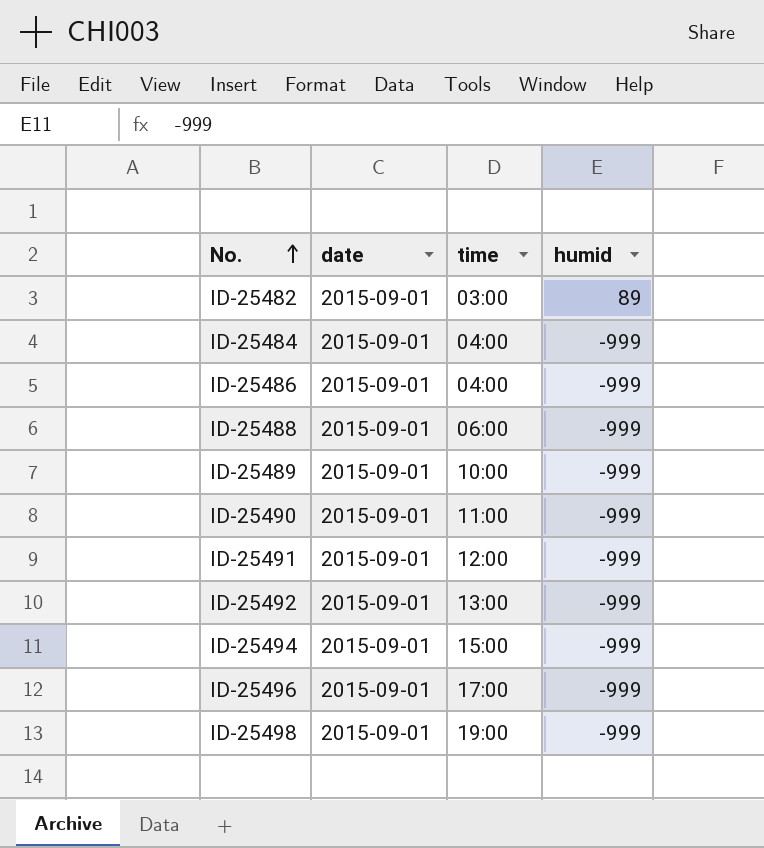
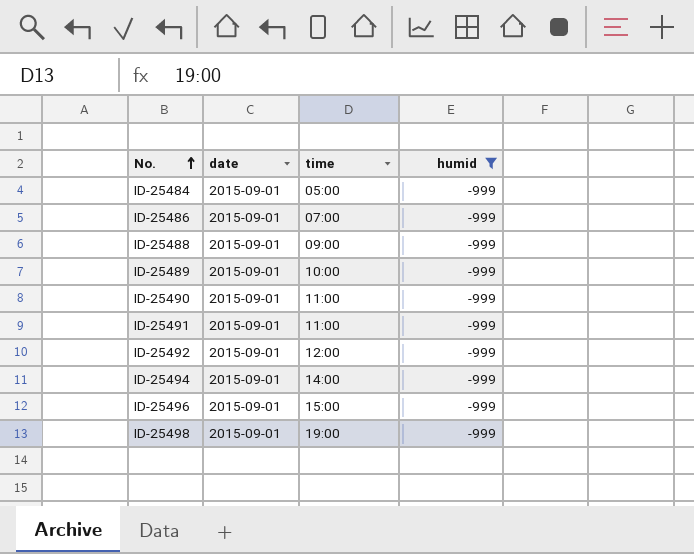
filter: none -> humid = -999
ID-25484 | time: 04:00 -> 05:00
ID-25486 | time: 04:00 -> 07:00
ID-25488 | time: 06:00 -> 09:00
ID-25491 | time: 12:00 -> 11:00
ID-25492 | time: 13:00 -> 12:00
ID-25494 | time: 15:00 -> 14:00
ID-25496 | time: 17:00 -> 15:00

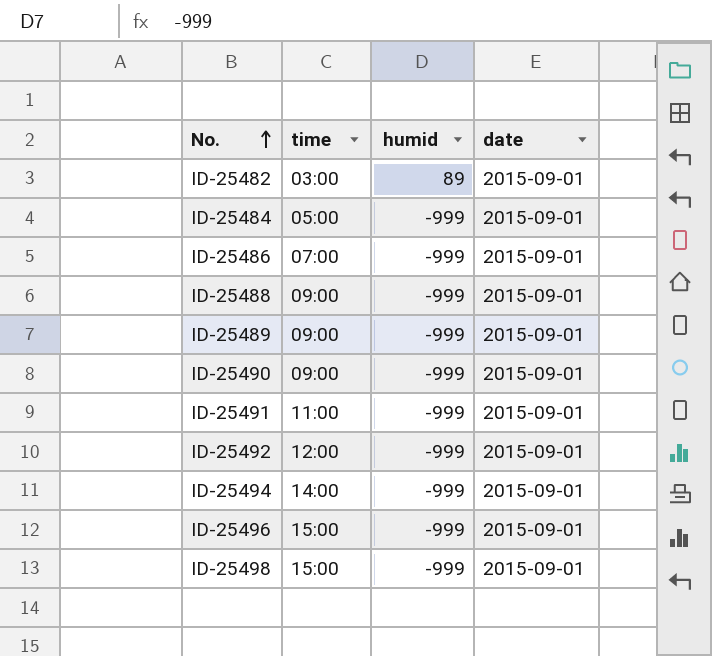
filter: humid = -999 -> none
column date | position: 2 -> 4
ID-25489 | time: 10:00 -> 09:00
ID-25490 | time: 11:00 -> 09:00
ID-25498 | time: 19:00 -> 15:00

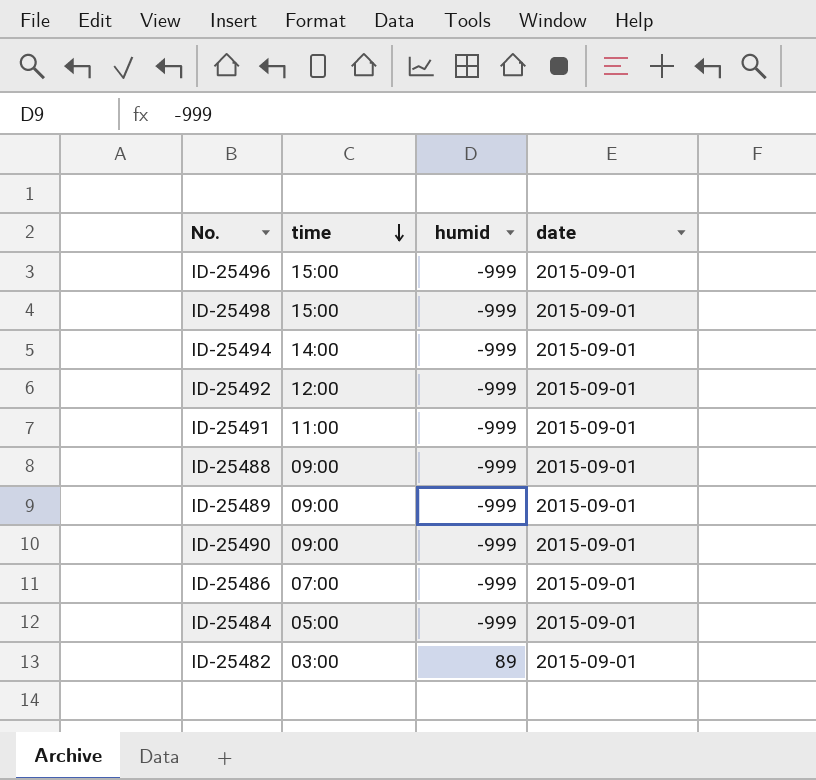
row order: No. ascending -> time descending

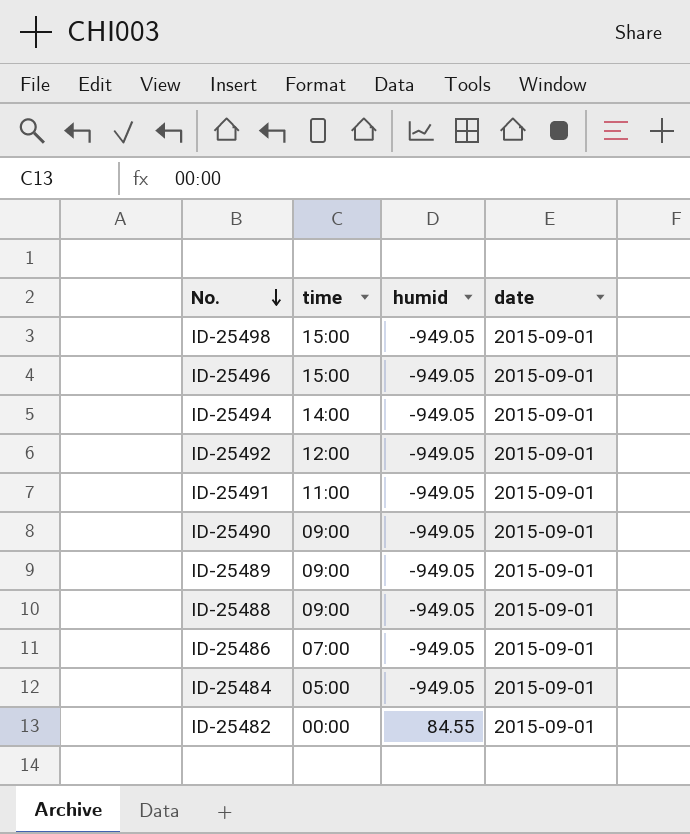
row order: time descending -> No. descending
ID-25498 | humid: -999 -> -949.05
ID-25496 | humid: -999 -> -949.05
ID-25494 | humid: -999 -> -949.05
ID-25492 | humid: -999 -> -949.05
ID-25491 | humid: -999 -> -949.05
ID-25490 | humid: -999 -> -949.05
ID-25489 | humid: -999 -> -949.05
ID-25488 | humid: -999 -> -949.05
ID-25486 | humid: -999 -> -949.05
ID-25484 | humid: -999 -> -949.05
ID-25482 | time: 03:00 -> 00:00
ID-25482 | humid: 89 -> 84.55

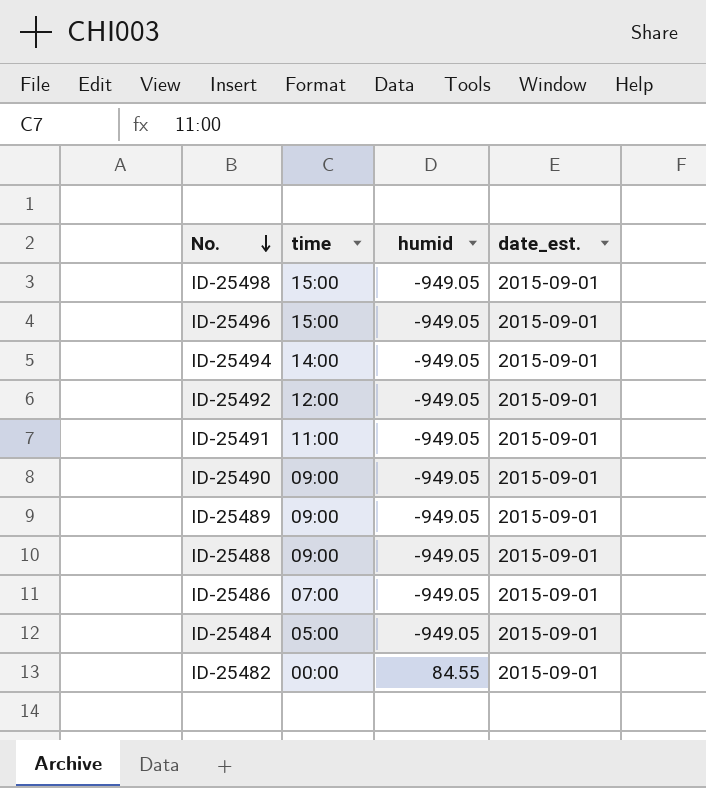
column name: date -> date_est.

